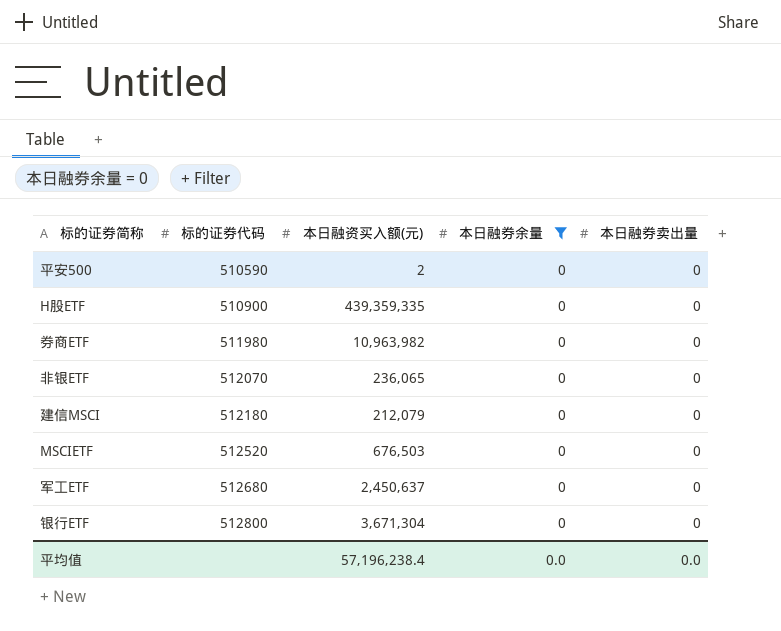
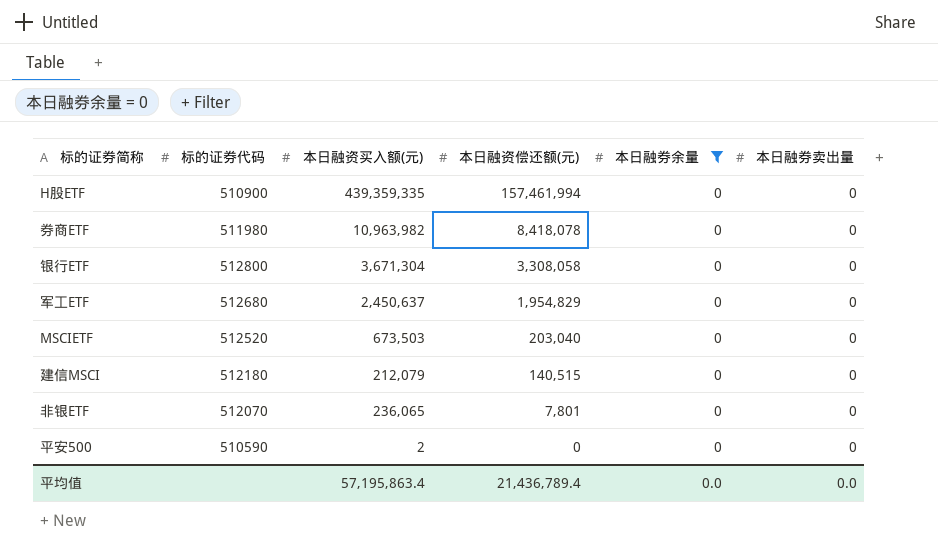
row order: 标的证券代码 ascending -> 本日融资偿还额(元) descending
column 本日融资偿还额(元) | position: none -> 4
MSCIETF | 本日融资买入额(元): 676,503 -> 673,503
平均值 | 本日融资买入额(元): 57,196,238.4 -> 57,195,863.4

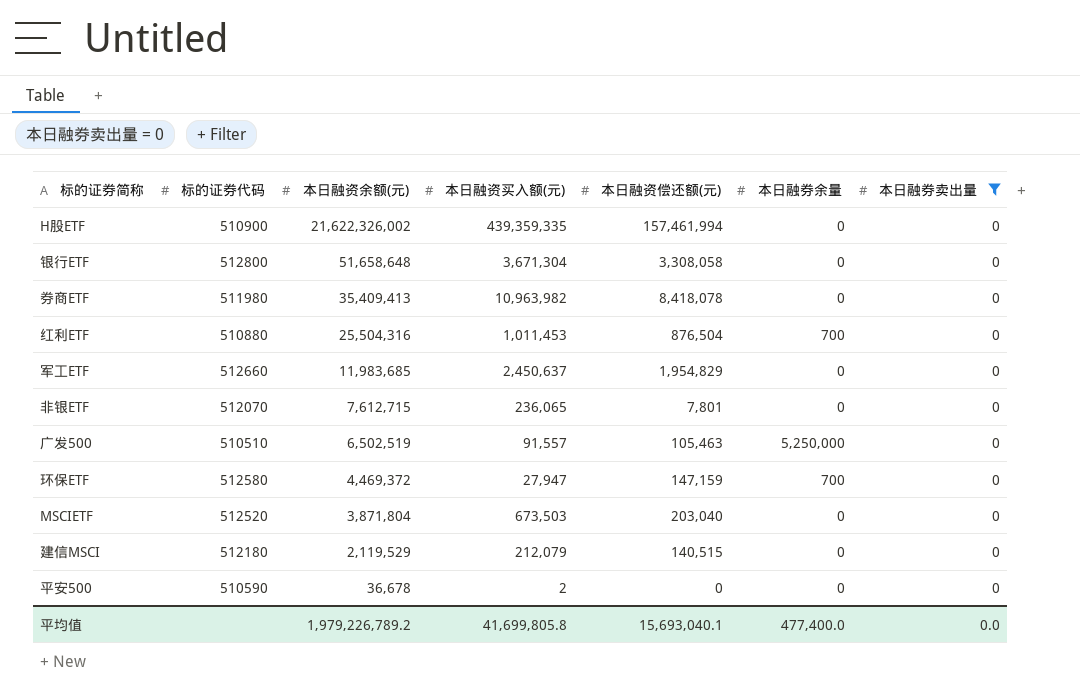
filter: 本日融券余量 = 0 -> 本日融券卖出量 = 0
row order: 本日融资偿还额(元) descending -> 本日融资余额(元) descending
column 本日融资余额(元) | position: none -> 3
军工ETF | 标的证券代码: 512680 -> 512660
平均值 | 本日融资买入额(元): 57,195,863.4 -> 41,699,805.8
平均值 | 本日融资偿还额(元): 21,436,789.4 -> 15,693,040.1
平均值 | 本日融券余量: 0.0 -> 477,400.0

